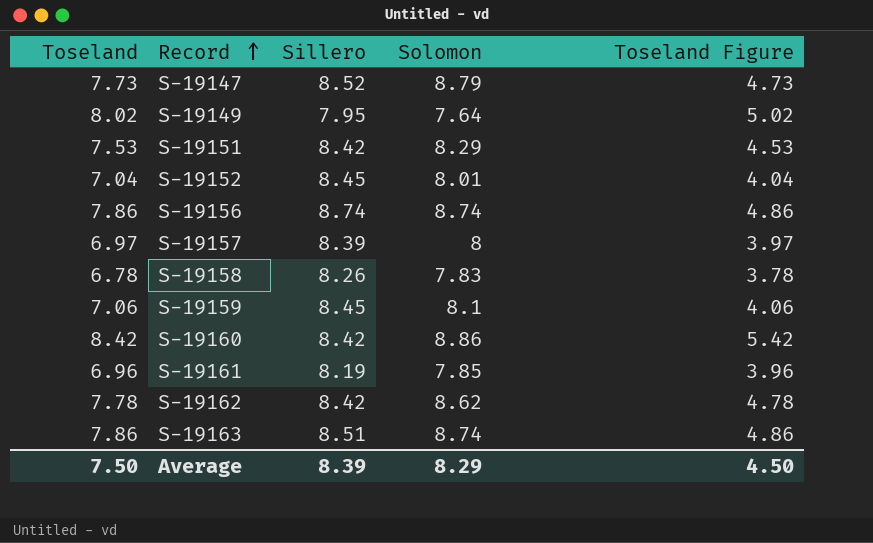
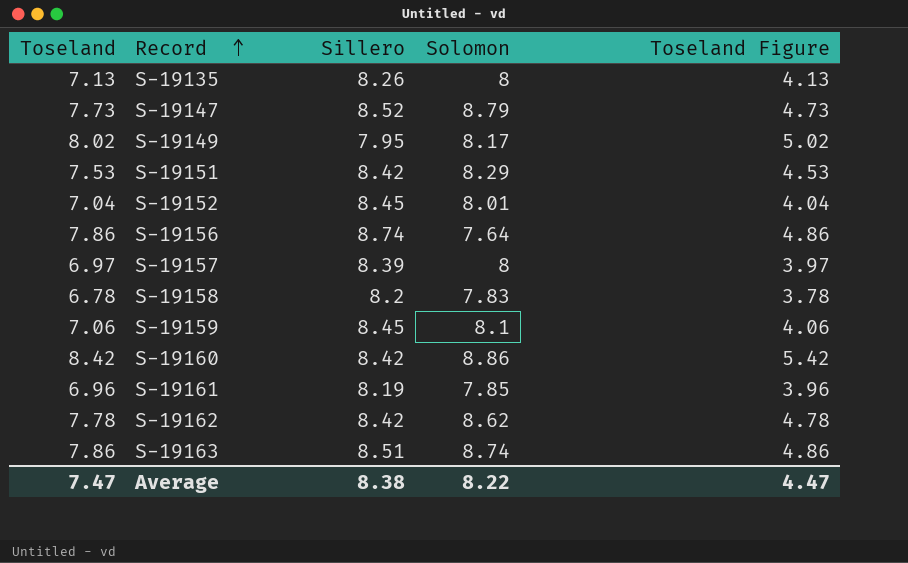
row S-19135: none -> 7.13 | 8.26 | 8 | 4.13
S-19149 | Solomon: 7.64 -> 8.17
S-19156 | Solomon: 8.74 -> 7.64
S-19158 | Sillero: 8.26 -> 8.2
Average | Toseland: 7.50 -> 7.47
Average | Sillero: 8.39 -> 8.38
Average | Solomon: 8.29 -> 8.22
Average | Toseland Figure: 4.50 -> 4.47

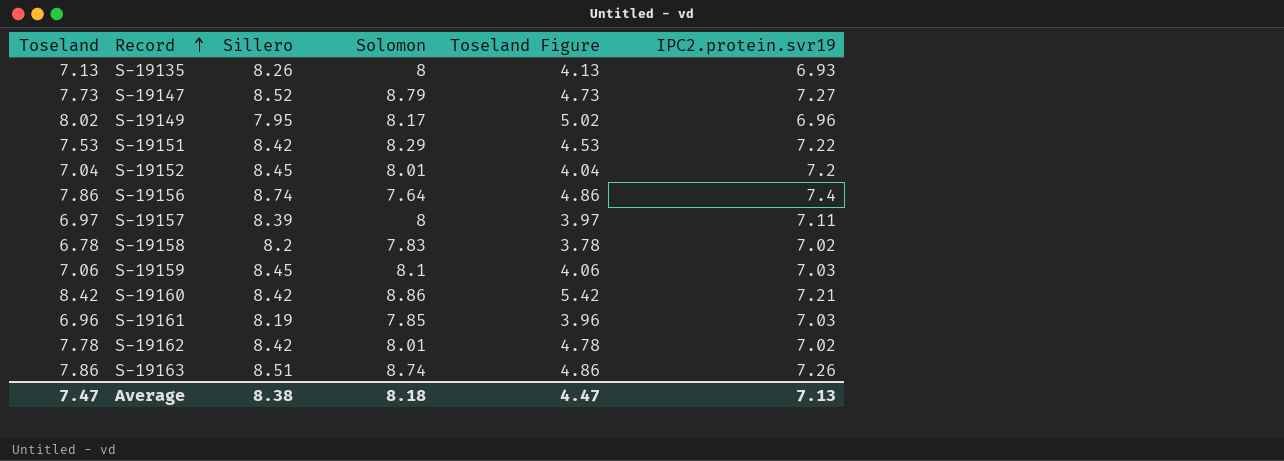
column IPC2.protein.svr19 | position: none -> 6
S-19162 | Solomon: 8.62 -> 8.01
Average | Solomon: 8.22 -> 8.18

